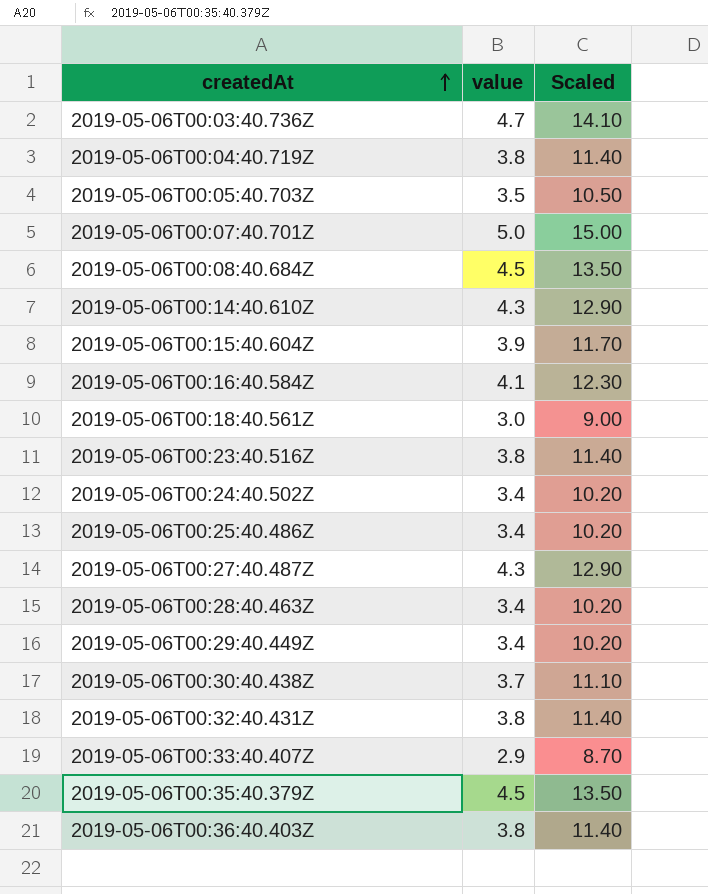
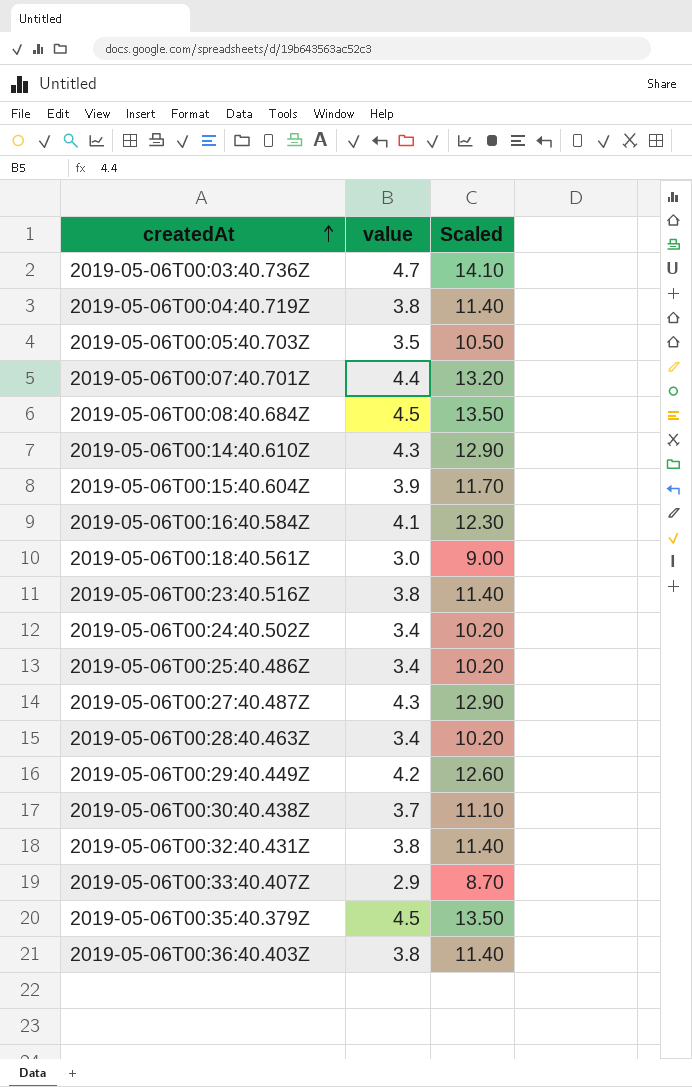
2019-05-06T00:07:40.701Z | value: 5.0 -> 4.4
2019-05-06T00:07:40.701Z | Scaled: 15.00 -> 13.20
2019-05-06T00:29:40.449Z | value: 3.4 -> 4.2
2019-05-06T00:29:40.449Z | Scaled: 10.20 -> 12.60

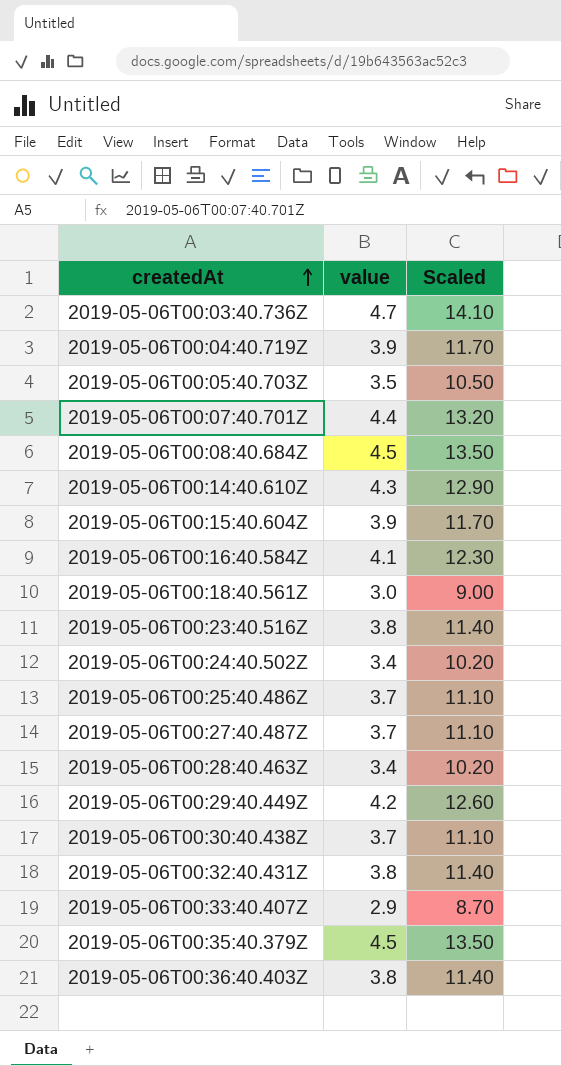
2019-05-06T00:04:40.719Z | value: 3.8 -> 3.9
2019-05-06T00:04:40.719Z | Scaled: 11.40 -> 11.70
2019-05-06T00:25:40.486Z | value: 3.4 -> 3.7
2019-05-06T00:25:40.486Z | Scaled: 10.20 -> 11.10
2019-05-06T00:27:40.487Z | value: 4.3 -> 3.7
2019-05-06T00:27:40.487Z | Scaled: 12.90 -> 11.10

